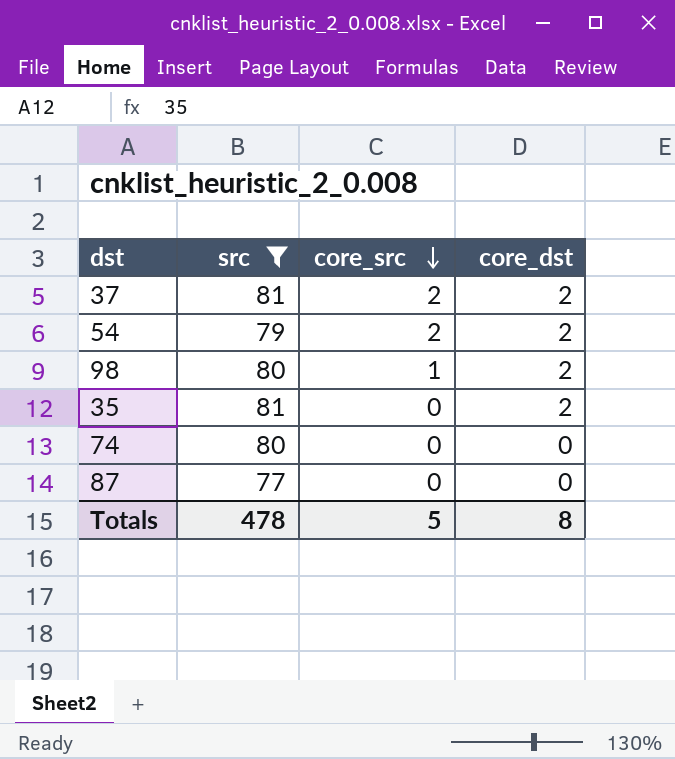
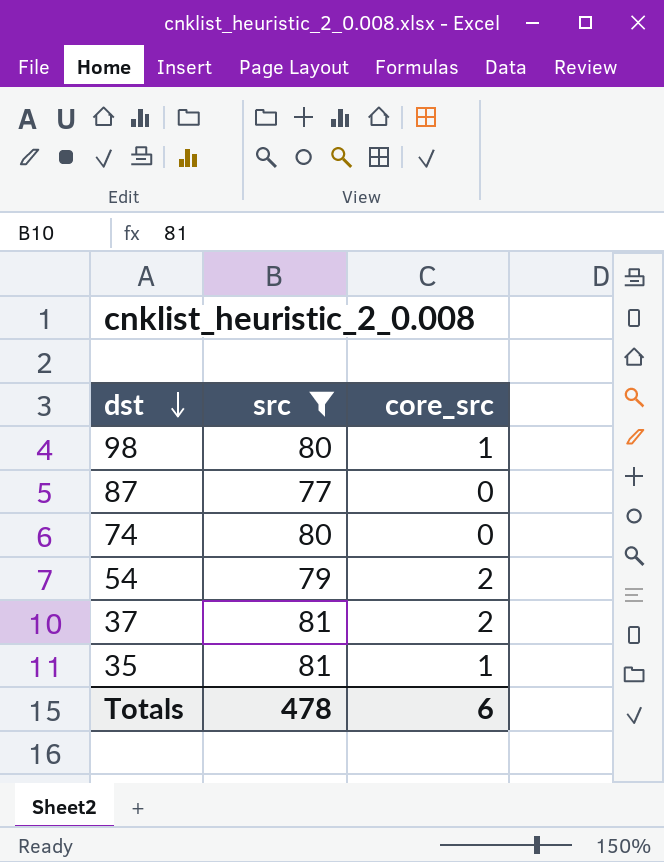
row order: core_src descending -> dst descending
column core_dst | position: 4 -> none
35 | core_src: 0 -> 1
Totals | core_src: 5 -> 6

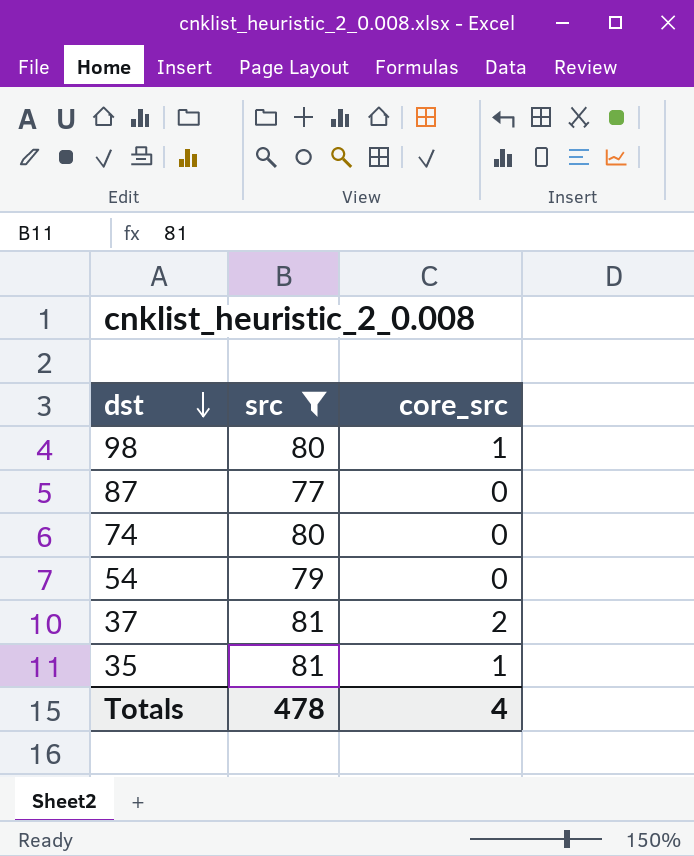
54 | core_src: 2 -> 0
Totals | core_src: 6 -> 4

